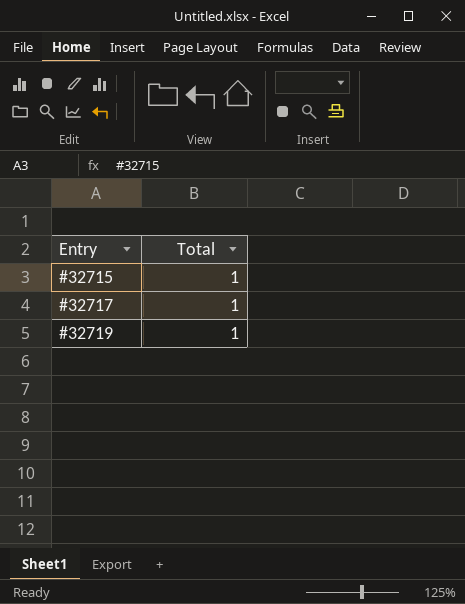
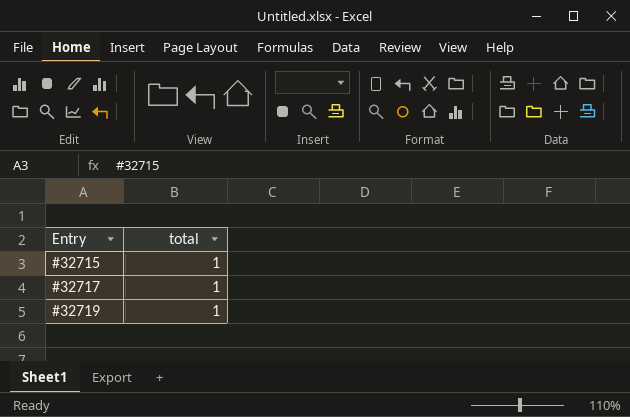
column name: Total -> total

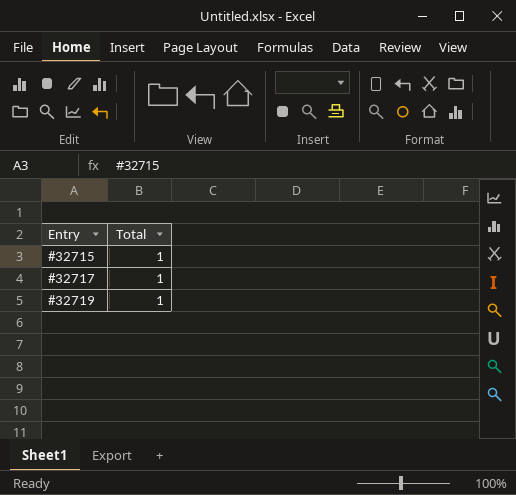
column name: total -> Total

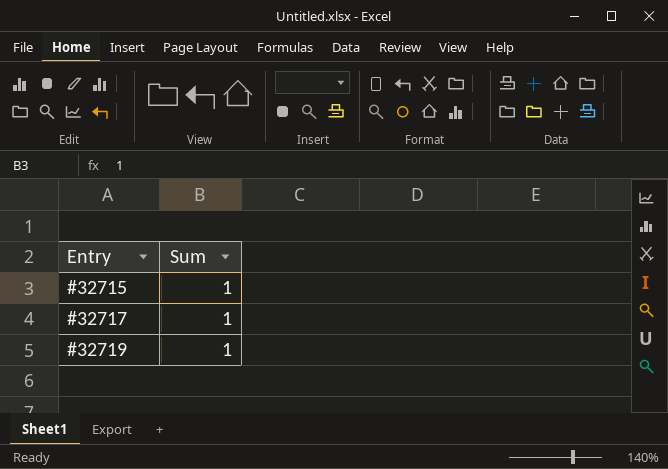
column name: Total -> Sum

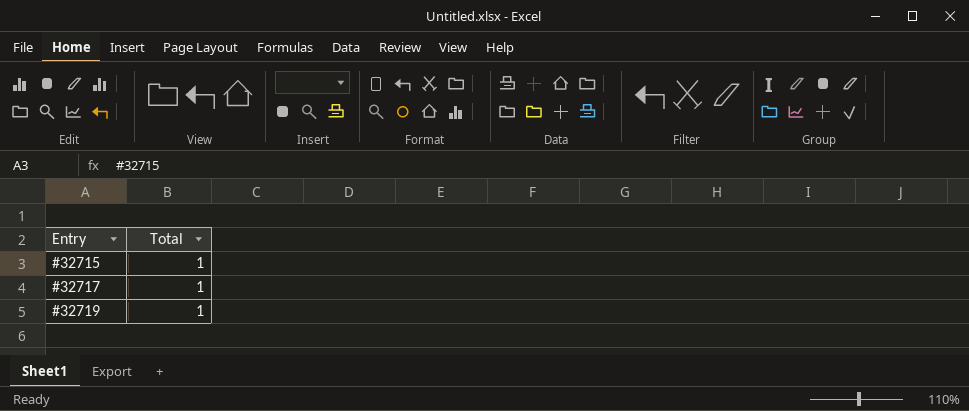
column name: Sum -> Total

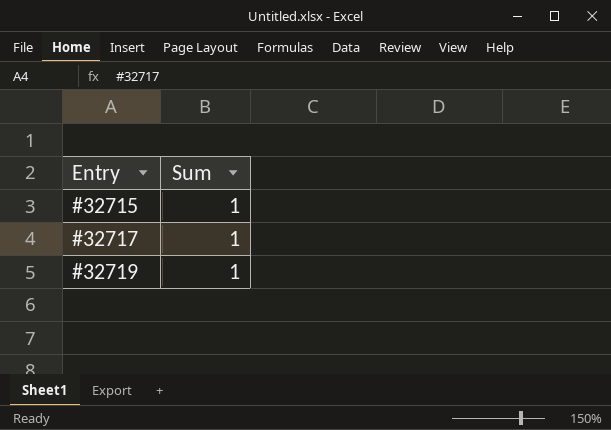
column name: Total -> Sum

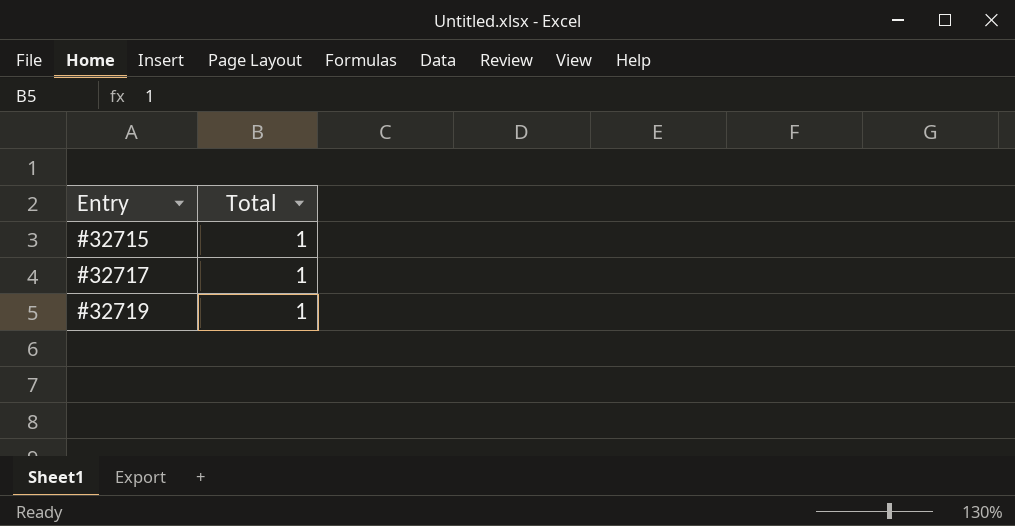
column name: Sum -> Total

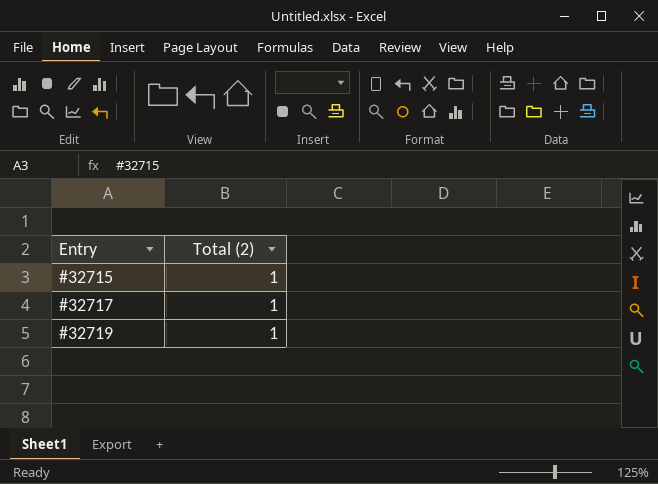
column name: Total -> Total (2)

